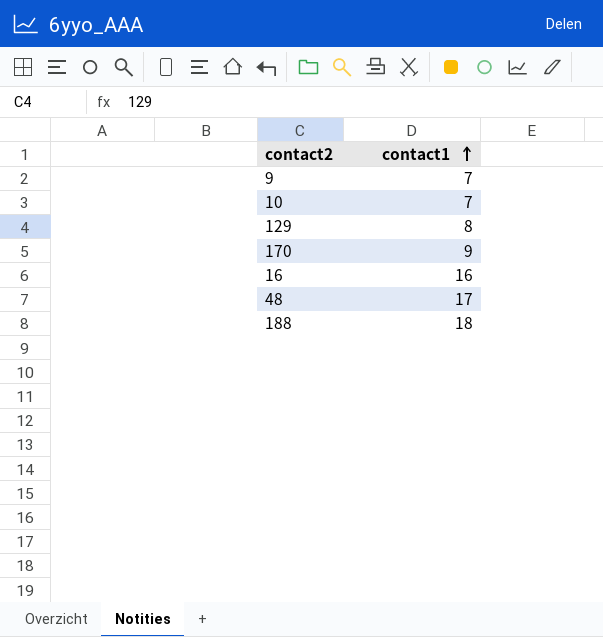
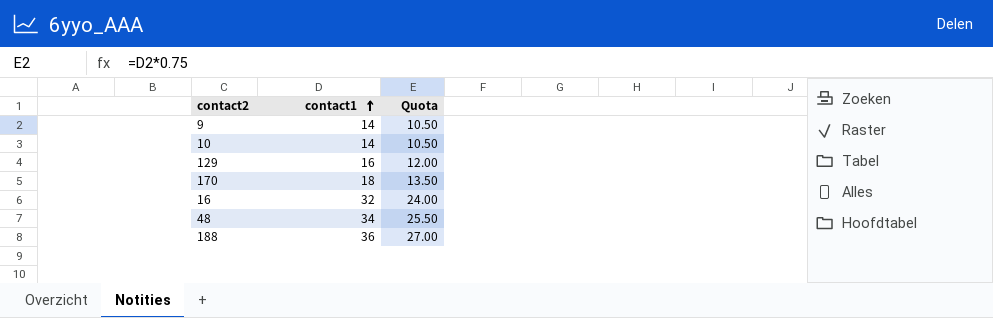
column Quota | formula: none -> [contact1] * 0.75
9 | contact1: 7 -> 14
10 | contact1: 7 -> 14
129 | contact1: 8 -> 16
170 | contact1: 9 -> 18
16 | contact1: 16 -> 32
48 | contact1: 17 -> 34
188 | contact1: 18 -> 36

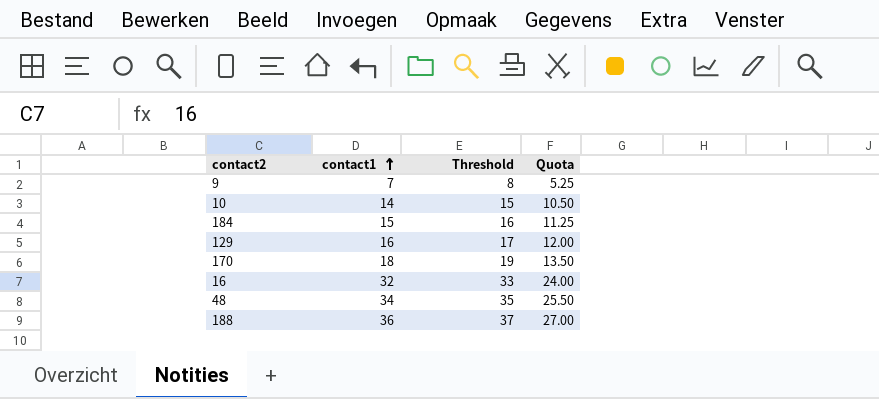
column Threshold | formula: none -> [contact1] + 1
9 | contact1: 14 -> 7
9 | Quota: 10.50 -> 5.25
row 184: none -> 15 | 16 | 11.25

